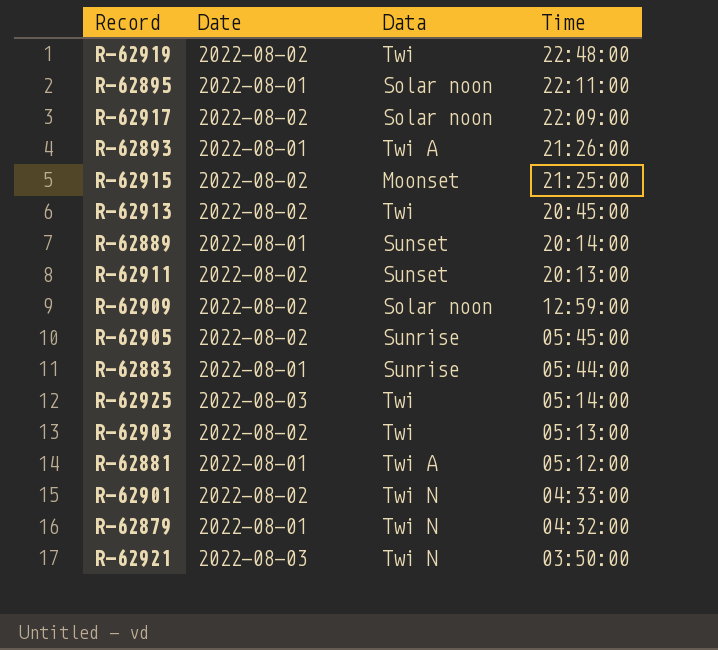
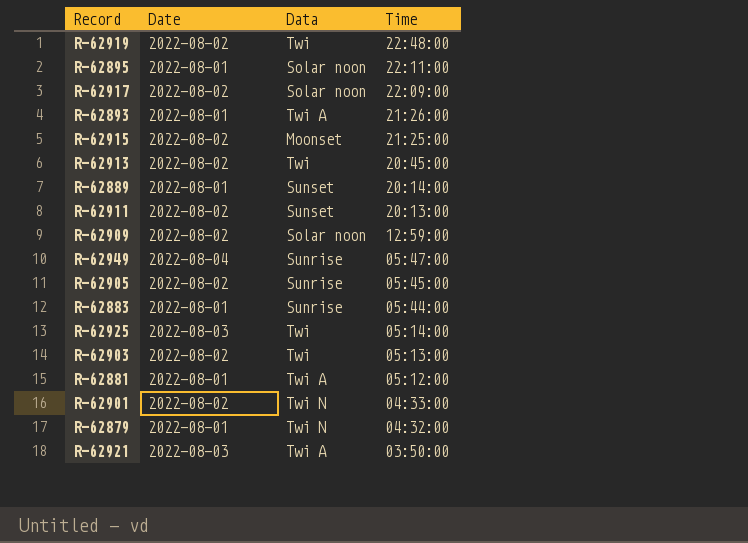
row R-62949: none -> 2022-08-04 | Sunrise | 05:47:00
R-62921 | Data: Twi N -> Twi A

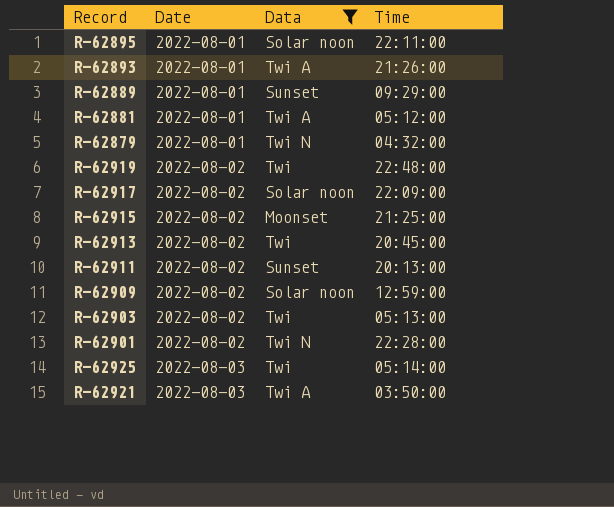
filter: none -> Data != Sunrise
row order: Time descending -> Date ascending
R-62889 | Time: 20:14:00 -> 09:29:00
R-62901 | Time: 04:33:00 -> 22:28:00

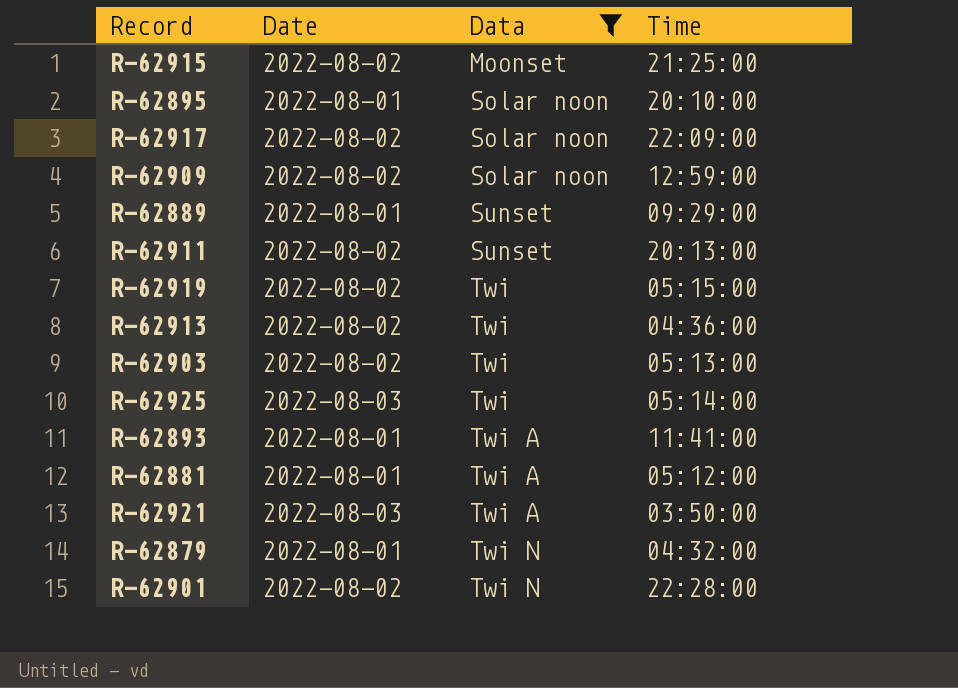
row order: Date ascending -> Data ascending
R-62895 | Time: 22:11:00 -> 20:10:00
R-62919 | Time: 22:48:00 -> 05:15:00
R-62913 | Time: 20:45:00 -> 04:36:00
R-62893 | Time: 21:26:00 -> 11:41:00

